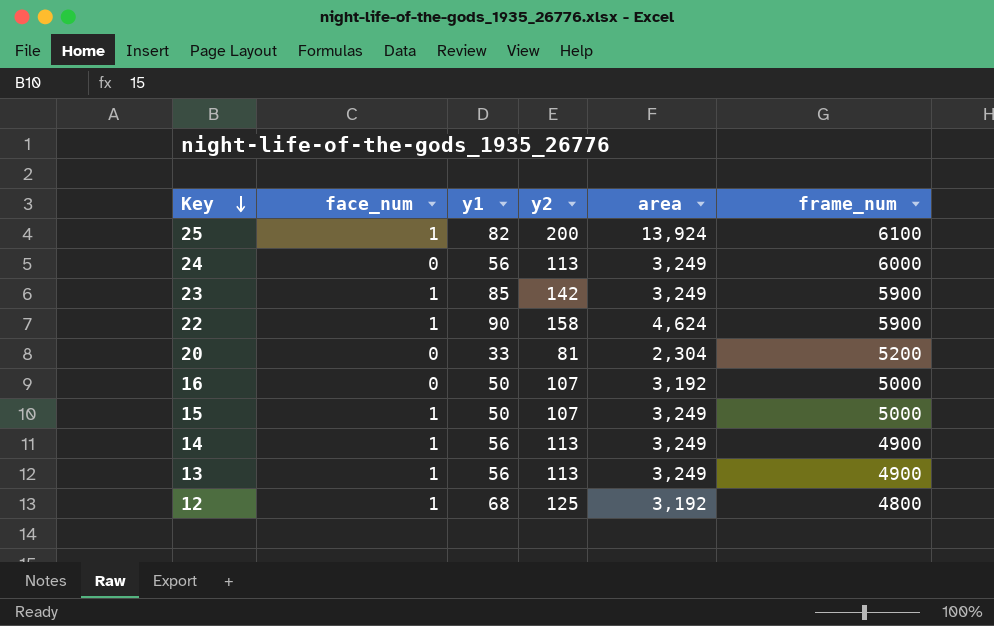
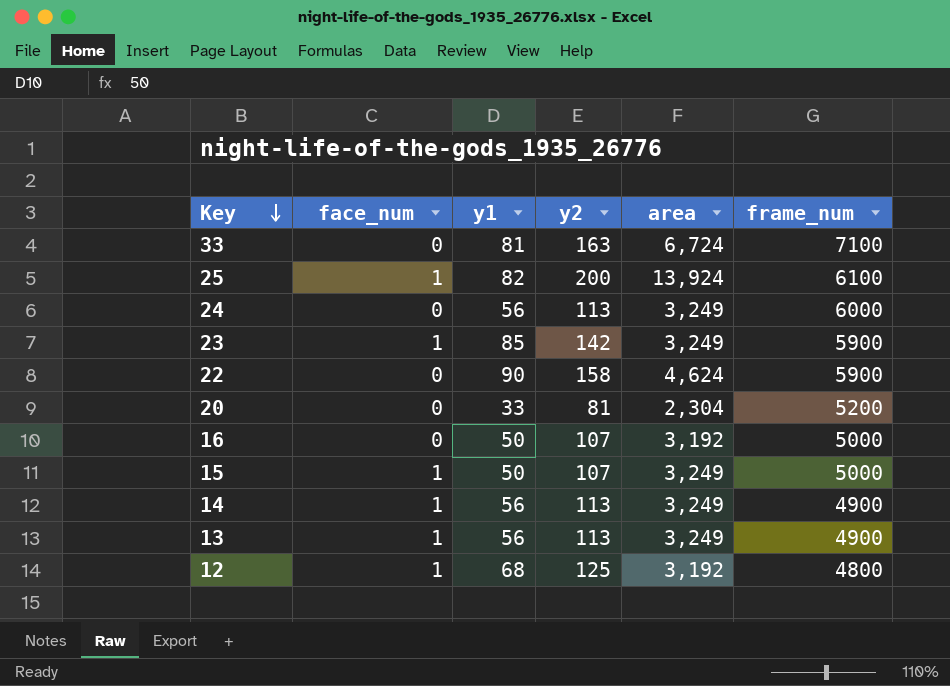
row 33: none -> 0 | 81 | 163 | 6,724 | 7100
22 | face_num: 1 -> 0

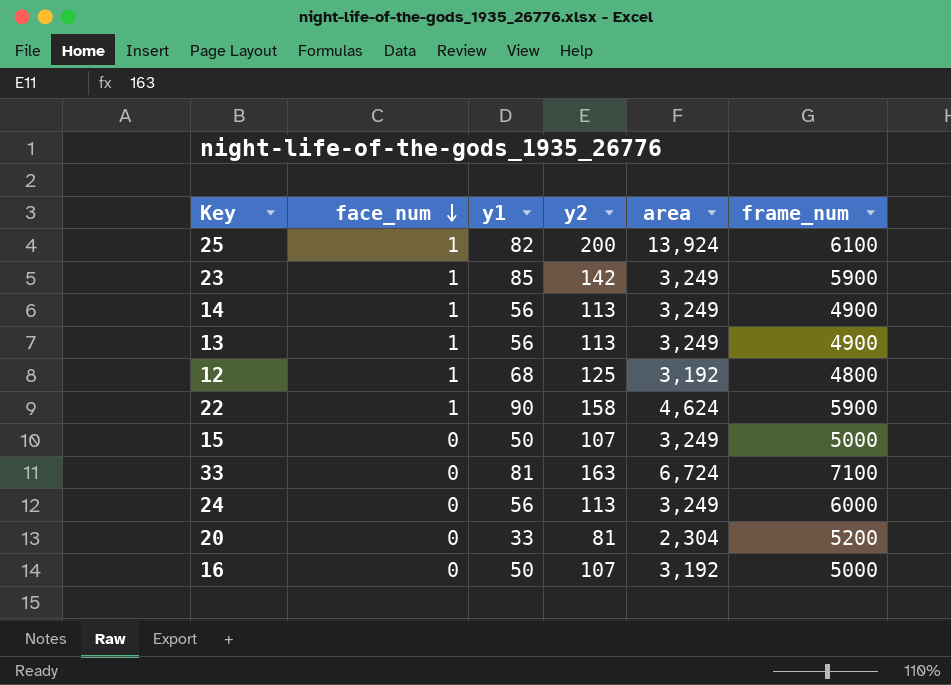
row order: Key descending -> face_num descending
22 | face_num: 0 -> 1
15 | face_num: 1 -> 0

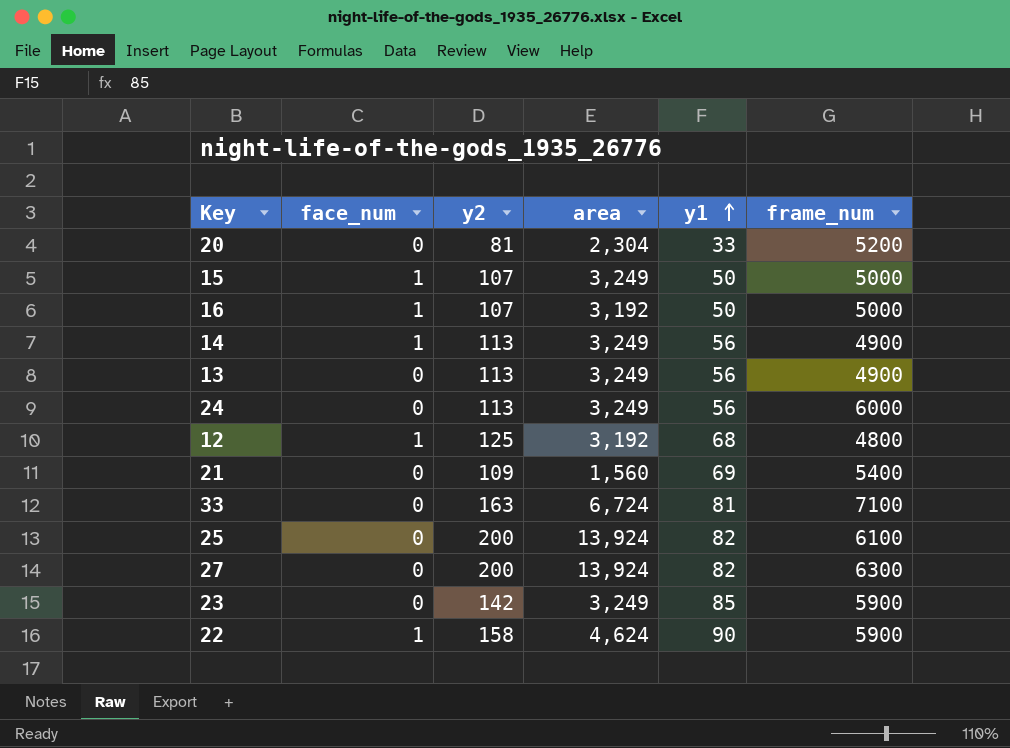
row order: face_num descending -> y1 ascending
column y1 | position: 3 -> 5
15 | face_num: 0 -> 1
16 | face_num: 0 -> 1
13 | face_num: 1 -> 0
row 21: none -> 0 | 109 | 1,560 | 69 | 5400
25 | face_num: 1 -> 0
row 27: none -> 0 | 200 | 13,924 | 82 | 6300
23 | face_num: 1 -> 0

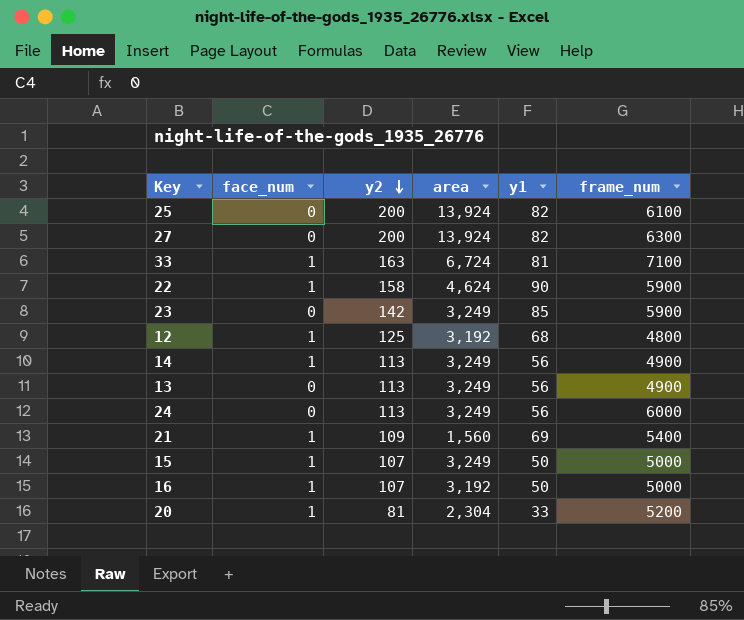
row order: y1 ascending -> y2 descending
33 | face_num: 0 -> 1
21 | face_num: 0 -> 1
20 | face_num: 0 -> 1

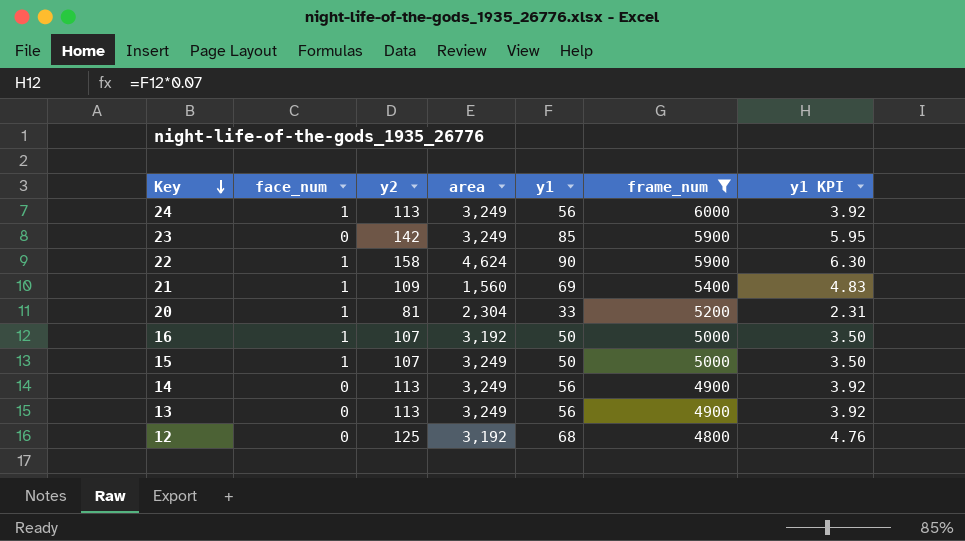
filter: none -> frame_num <= 6000
row order: y2 descending -> Key descending
column y1 KPI | formula: none -> [y1] * 0.07
24 | face_num: 0 -> 1
14 | face_num: 1 -> 0
12 | face_num: 1 -> 0

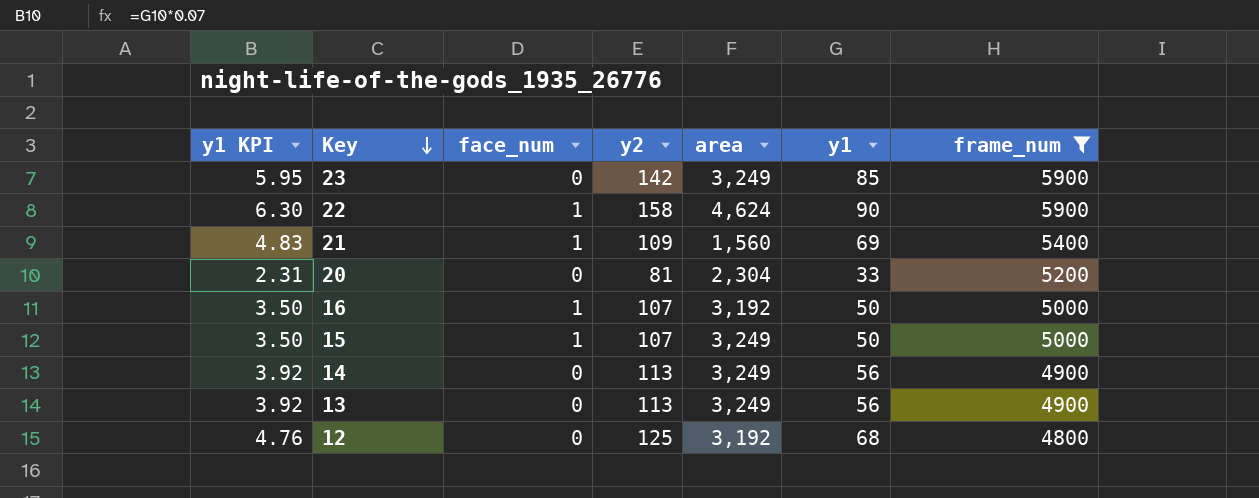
column y1 KPI | position: 7 -> 1
row 24: 1 | 113 | 3,249 | 56 | 6000 | 3.92 -> none
20 | face_num: 1 -> 0

